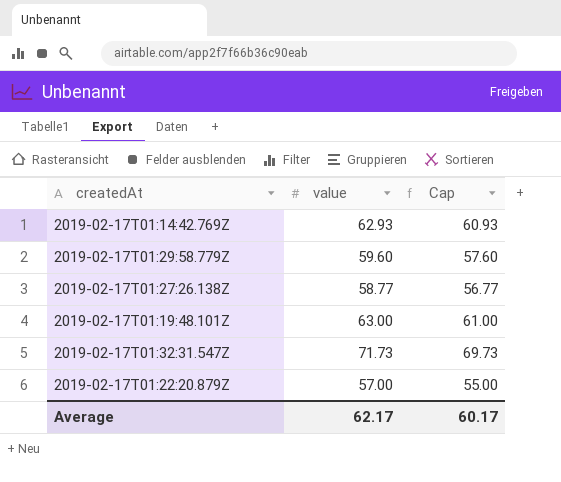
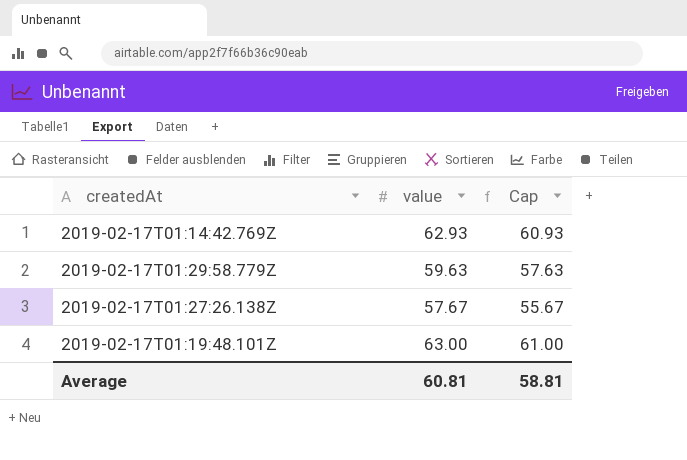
row 2019-02-17T01:32:31.547Z: 71.73 | 69.73 -> none
row 2019-02-17T01:22:20.879Z: 57.00 | 55.00 -> none
2019-02-17T01:29:58.779Z | value: 59.60 -> 59.63
2019-02-17T01:29:58.779Z | Cap: 57.60 -> 57.63
2019-02-17T01:27:26.138Z | value: 58.77 -> 57.67
2019-02-17T01:27:26.138Z | Cap: 56.77 -> 55.67
Average | value: 62.17 -> 60.81
Average | Cap: 60.17 -> 58.81

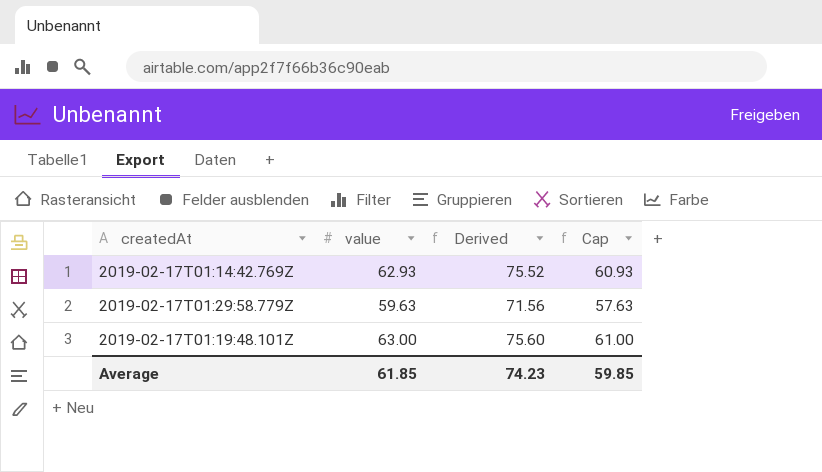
column Derived | formula: none -> [value] * 1.2
row 2019-02-17T01:27:26.138Z: 57.67 | 55.67 -> none
Average | value: 60.81 -> 61.85
Average | Cap: 58.81 -> 59.85

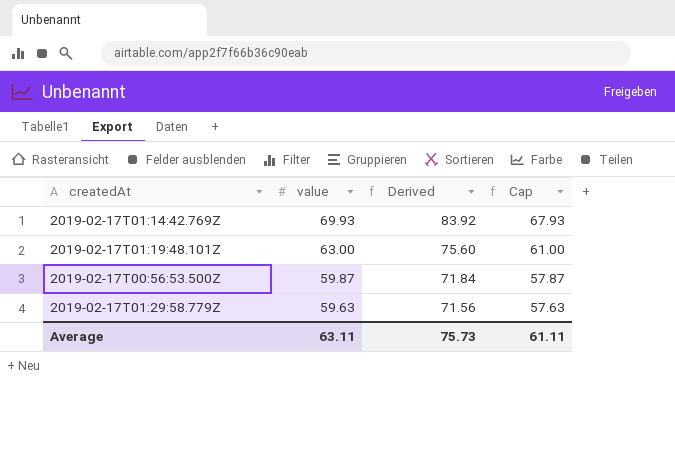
row order: none -> value descending
2019-02-17T01:14:42.769Z | value: 62.93 -> 69.93
2019-02-17T01:14:42.769Z | Derived: 75.52 -> 83.92
2019-02-17T01:14:42.769Z | Cap: 60.93 -> 67.93
row 2019-02-17T00:56:53.500Z: none -> 59.87 | 71.84 | 57.87
Average | value: 61.85 -> 63.11
Average | Derived: 74.23 -> 75.73
Average | Cap: 59.85 -> 61.11

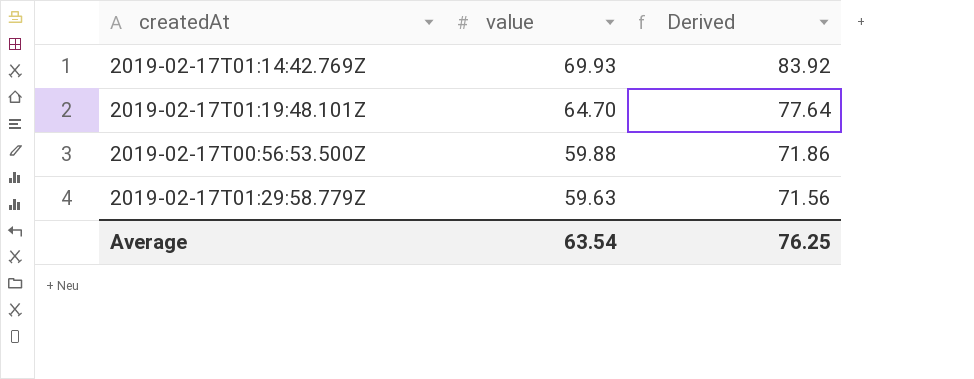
column Cap | formula: [value] - 2 -> none
2019-02-17T01:19:48.101Z | value: 63.00 -> 64.70
2019-02-17T01:19:48.101Z | Derived: 75.60 -> 77.64
2019-02-17T00:56:53.500Z | value: 59.87 -> 59.88
2019-02-17T00:56:53.500Z | Derived: 71.84 -> 71.86
Average | value: 63.11 -> 63.54
Average | Derived: 75.73 -> 76.25

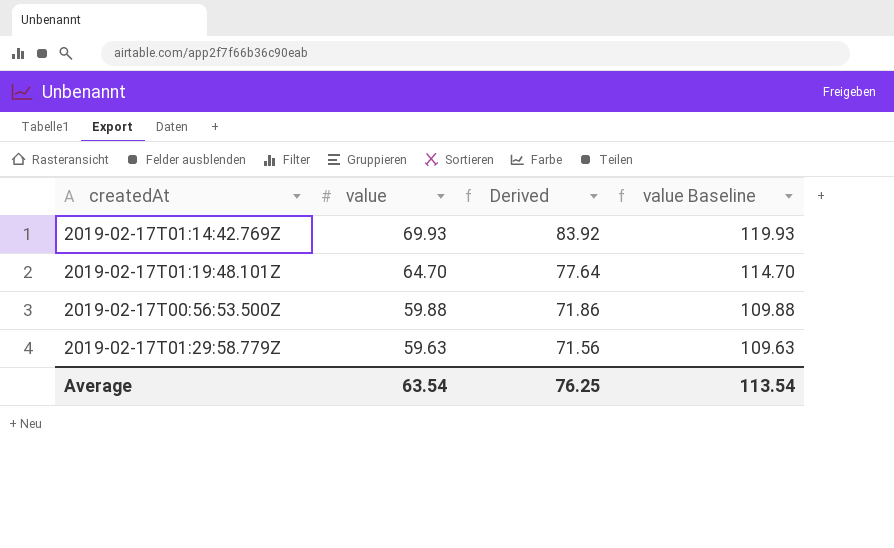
column value Baseline | formula: none -> [value] + 50

